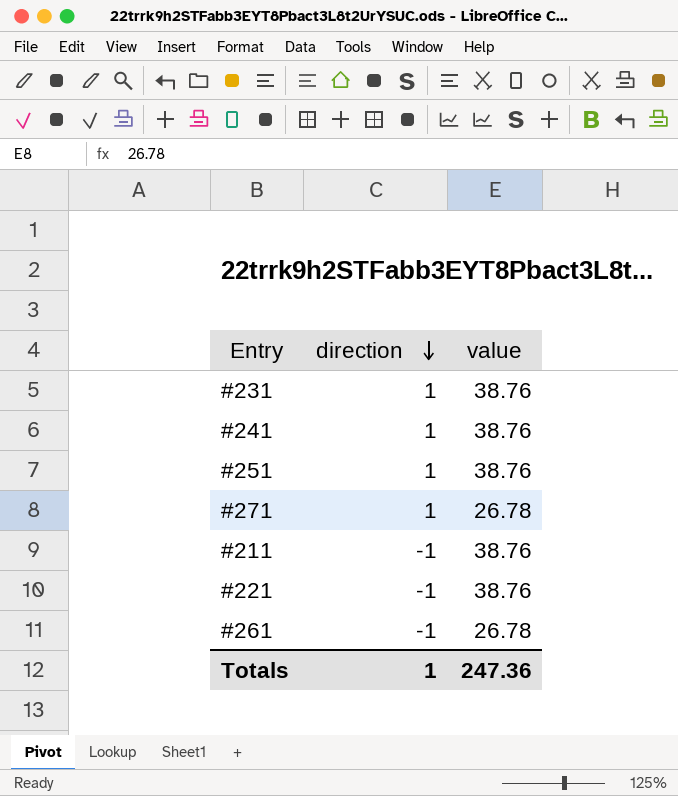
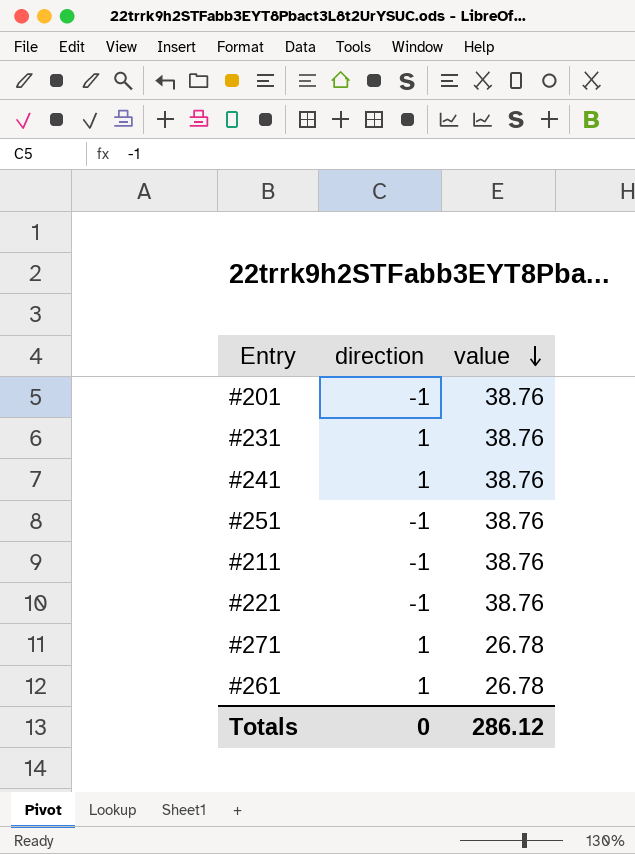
row order: direction descending -> value descending
row #201: none -> -1 | 38.76
#251 | direction: 1 -> -1
#261 | direction: -1 -> 1
Totals | direction: 1 -> 0
Totals | value: 247.36 -> 286.12

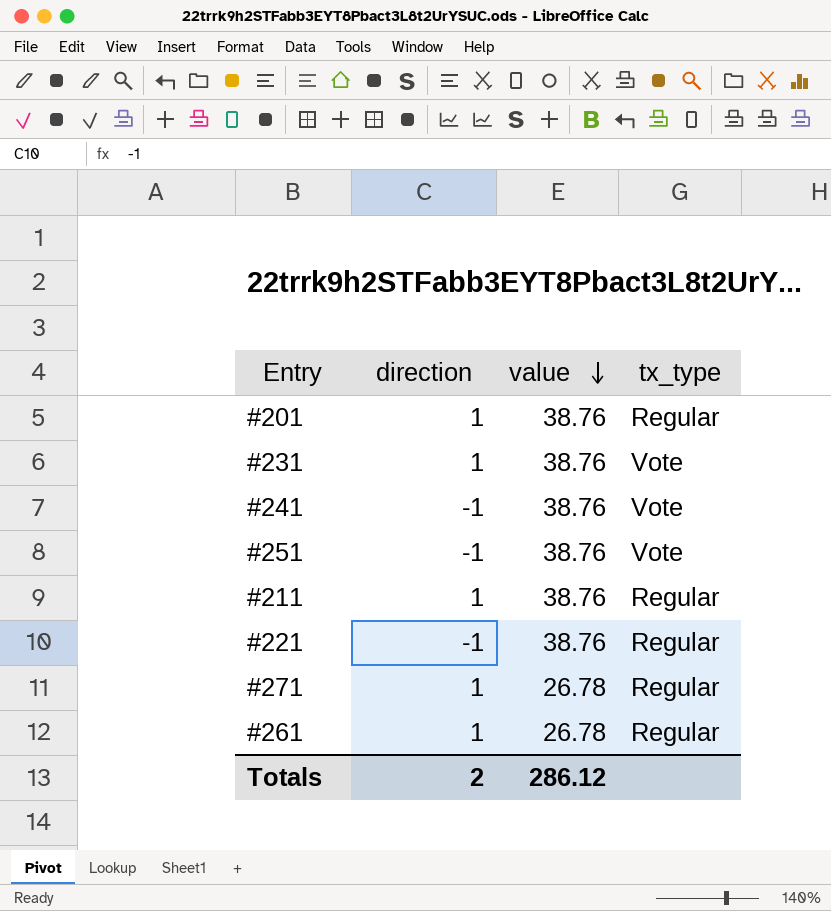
column tx_type | position: none -> 4
#201 | direction: -1 -> 1
#241 | direction: 1 -> -1
#211 | direction: -1 -> 1
Totals | direction: 0 -> 2

